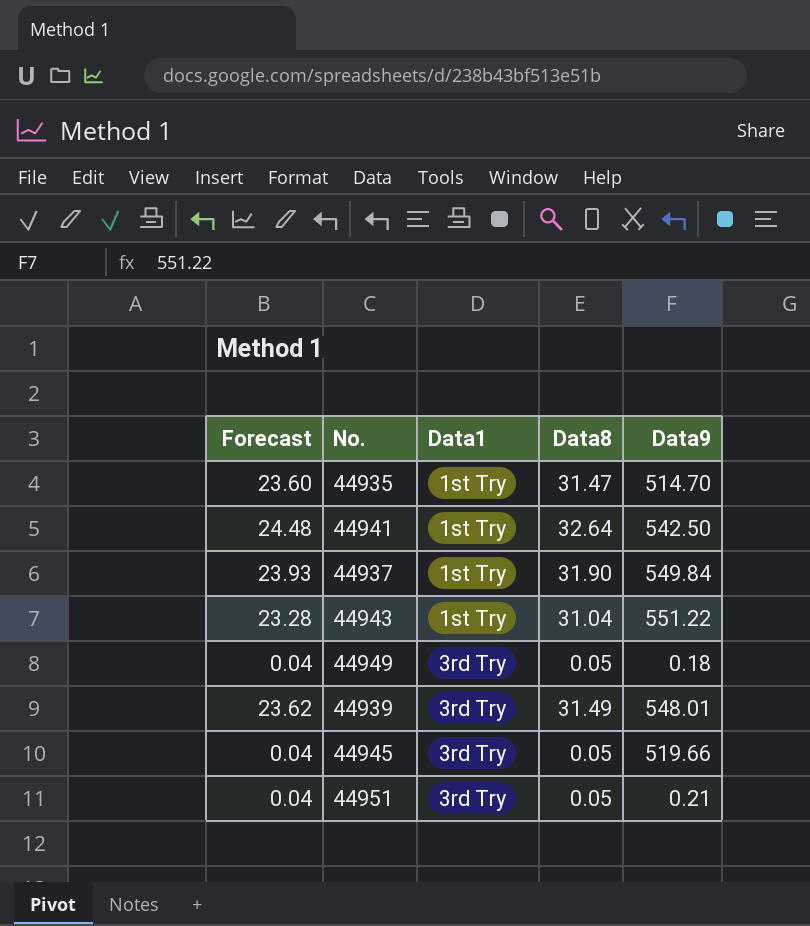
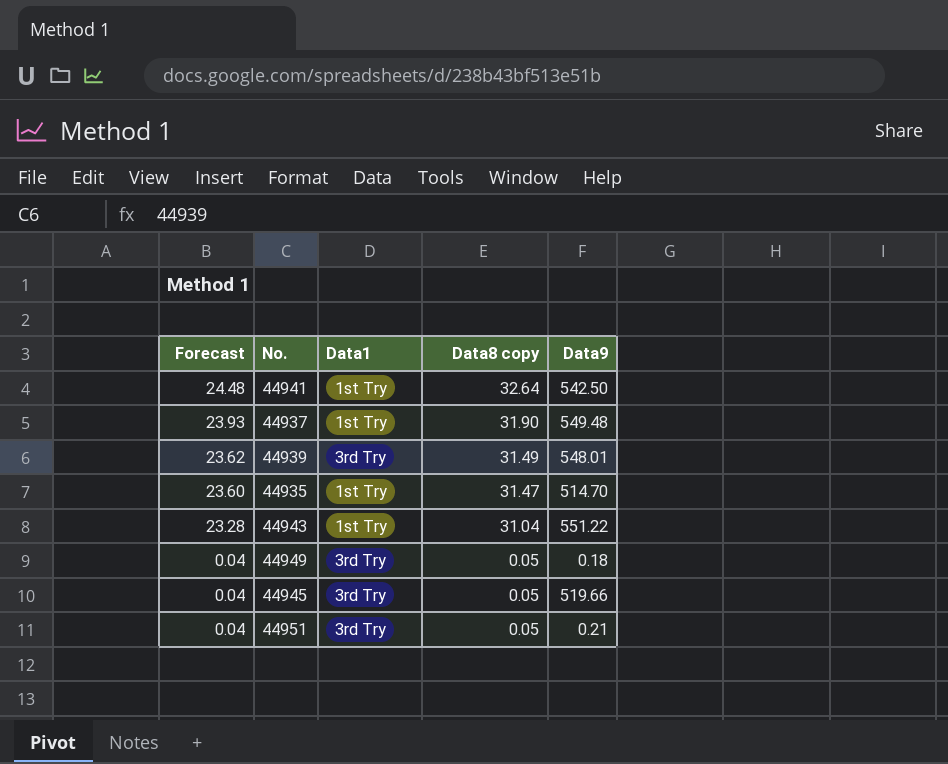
row order: Data1 ascending -> Forecast descending
column name: Data8 -> Data8 copy
44937 | Data9: 549.84 -> 549.48

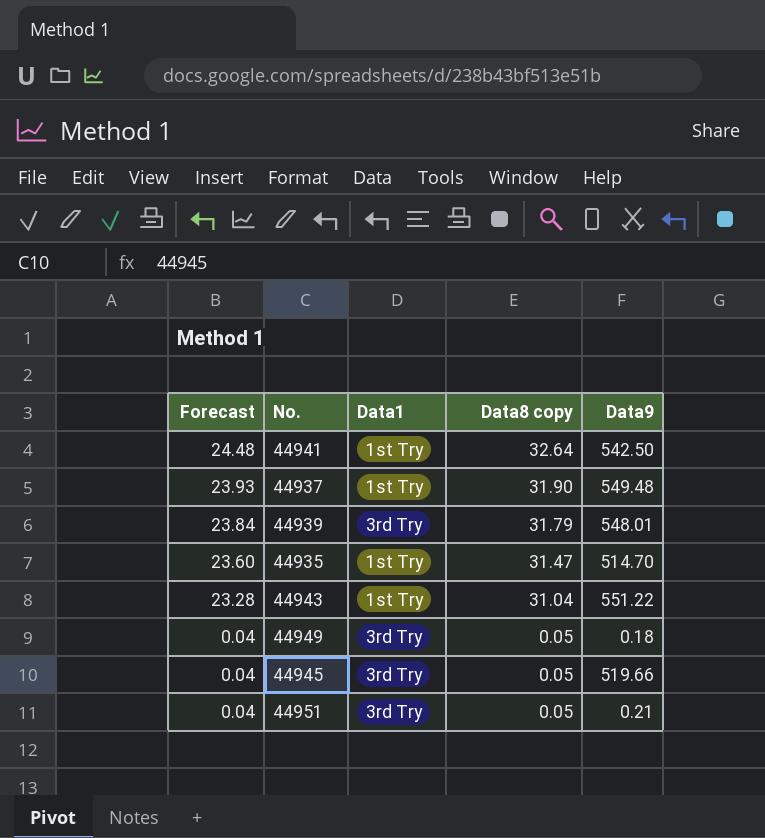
44939 | Forecast: 23.62 -> 23.84
44939 | Data8 copy: 31.49 -> 31.79

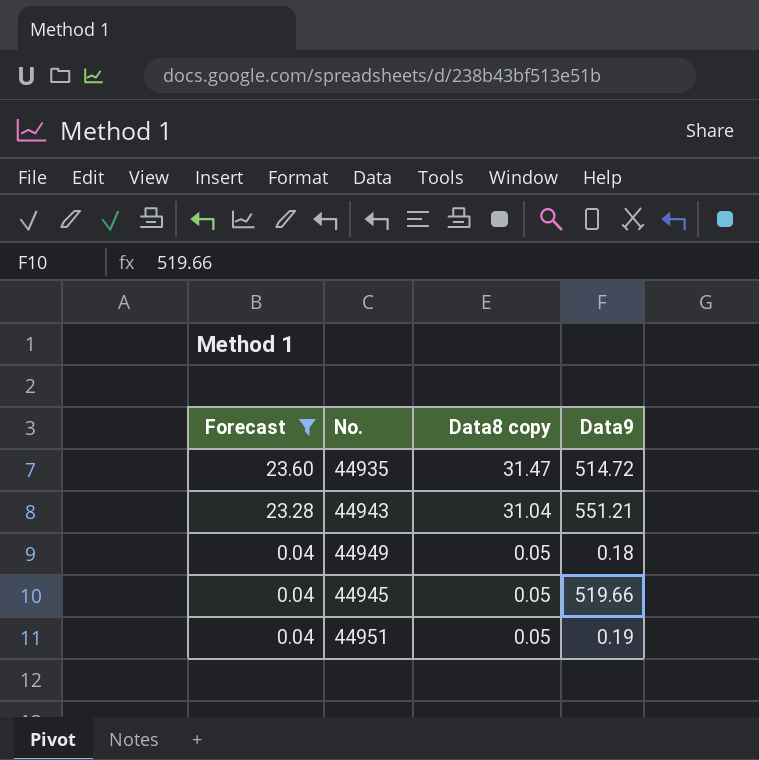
filter: none -> Forecast <= 23.60
column Data1 | position: 3 -> none
44935 | Data9: 514.70 -> 514.72
44943 | Data9: 551.22 -> 551.21
44951 | Data9: 0.21 -> 0.19

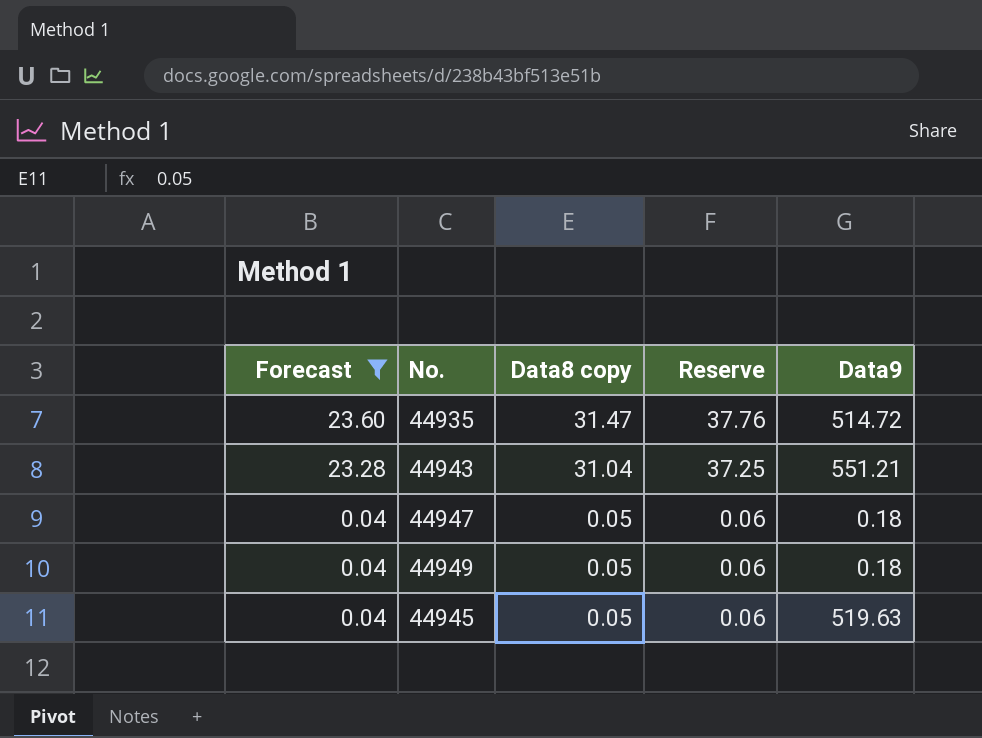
column Reserve | formula: none -> [Data8 copy] * 1.2
row 44951: 0.04 | 0.05 | 0.19 -> none
row 44947: none -> 0.04 | 0.05 | 0.06 | 0.18
44945 | Data9: 519.66 -> 519.63

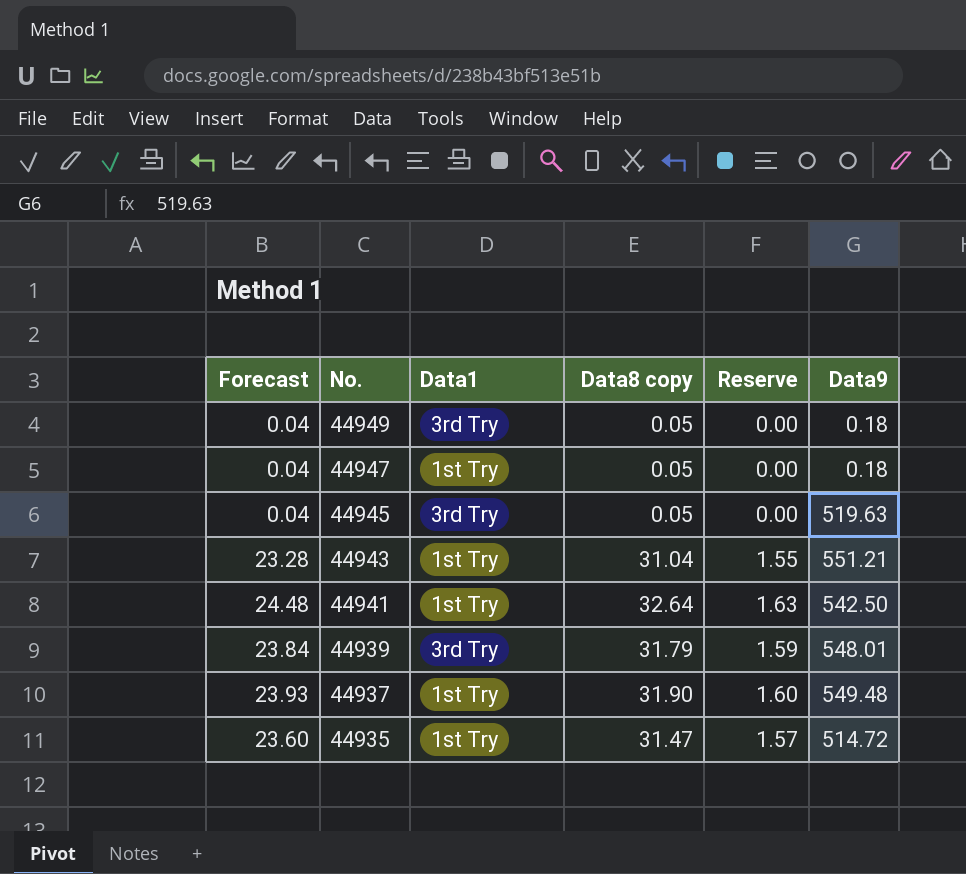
filter: Forecast <= 23.60 -> none
row order: Forecast descending -> No. descending
column Data1 | position: none -> 3
column Reserve | formula: [Data8 copy] * 1.2 -> [Data8 copy] * 0.05

